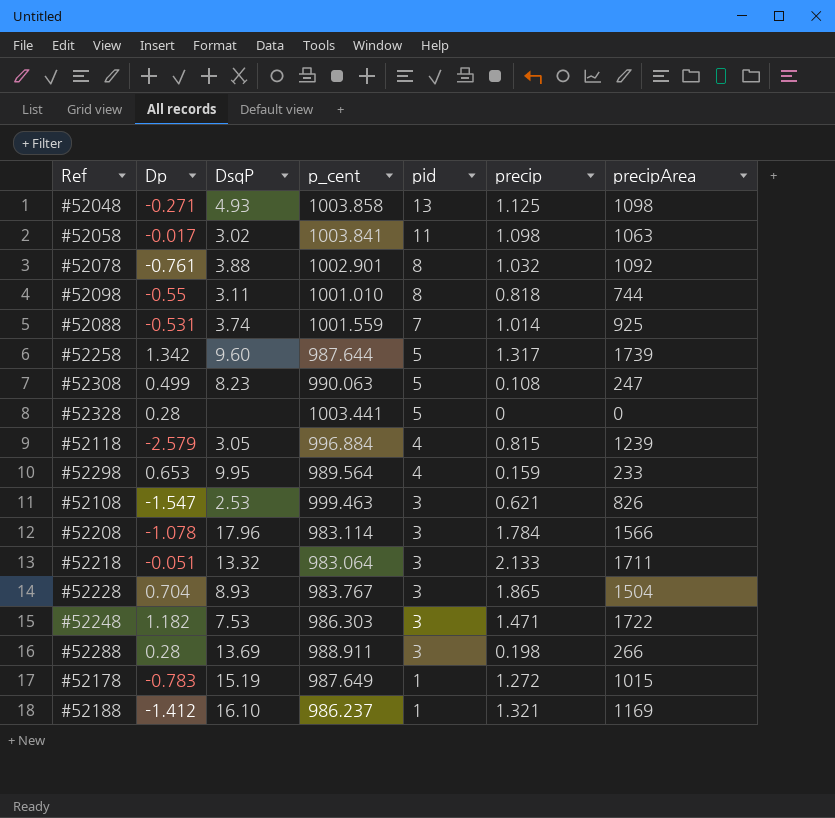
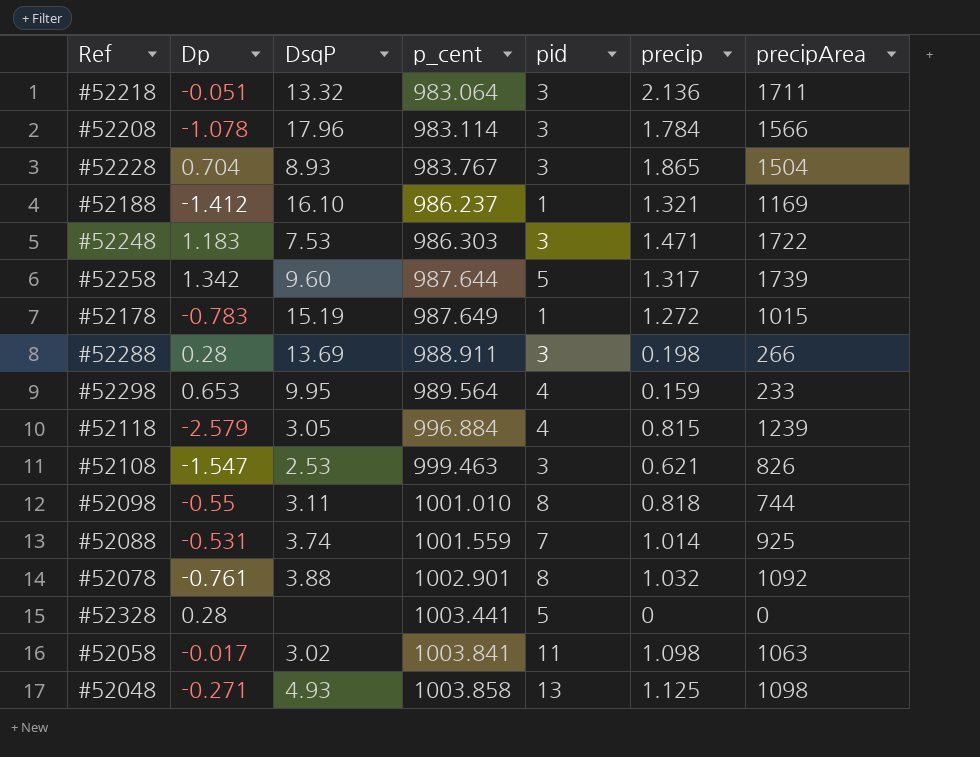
row order: pid descending -> p_cent ascending
row #52308: 0.499 | 8.23 | 990.063 | 5 | 0.108 | 247 -> none
#52218 | precip: 2.133 -> 2.136
#52248 | Dp: 1.182 -> 1.183

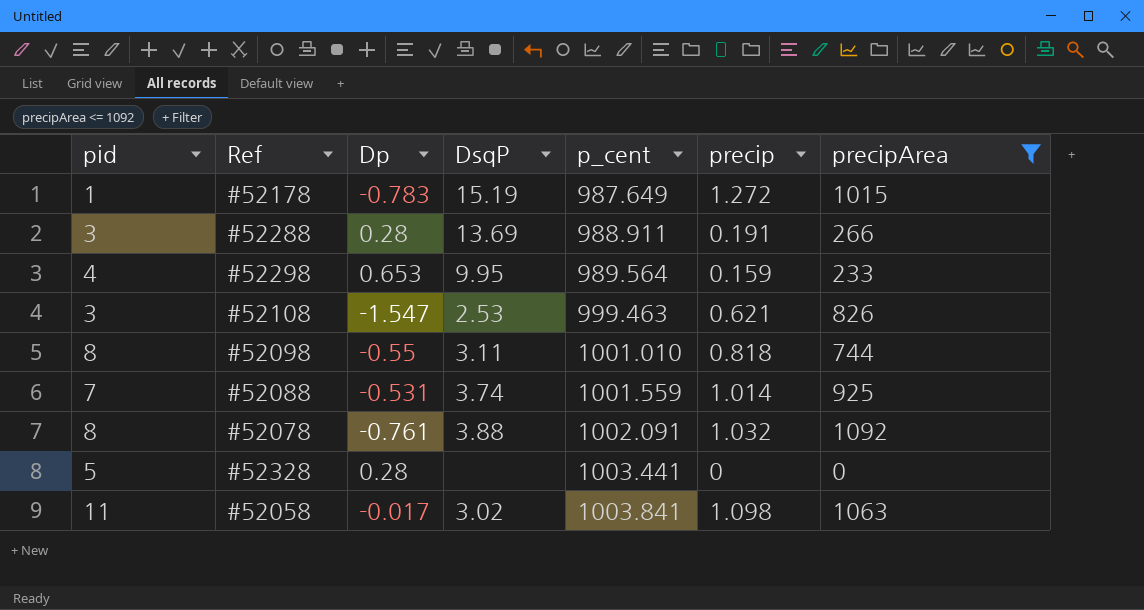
filter: none -> precipArea <= 1092
column pid | position: 5 -> 1
#52288 | precip: 0.198 -> 0.191
#52078 | p_cent: 1002.901 -> 1002.091

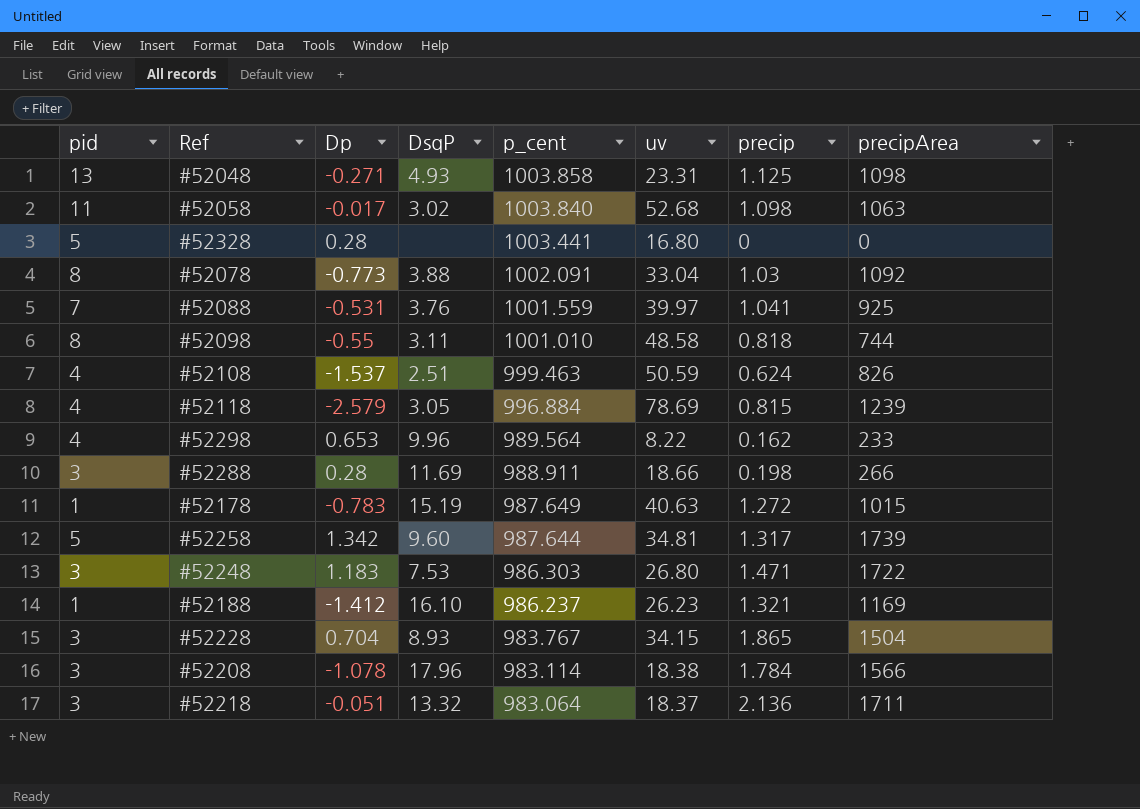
filter: precipArea <= 1092 -> none
row order: p_cent ascending -> p_cent descending
column uv | position: none -> 6
#52058 | p_cent: 1003.841 -> 1003.840
#52078 | Dp: -0.761 -> -0.773
#52078 | precip: 1.032 -> 1.03
#52088 | DsqP: 3.74 -> 3.76
#52088 | precip: 1.014 -> 1.041
#52108 | pid: 3 -> 4
#52108 | Dp: -1.547 -> -1.537
#52108 | DsqP: 2.53 -> 2.51
#52108 | precip: 0.621 -> 0.624
#52298 | DsqP: 9.95 -> 9.96
#52298 | precip: 0.159 -> 0.162
#52288 | DsqP: 13.69 -> 11.69
#52288 | precip: 0.191 -> 0.198

